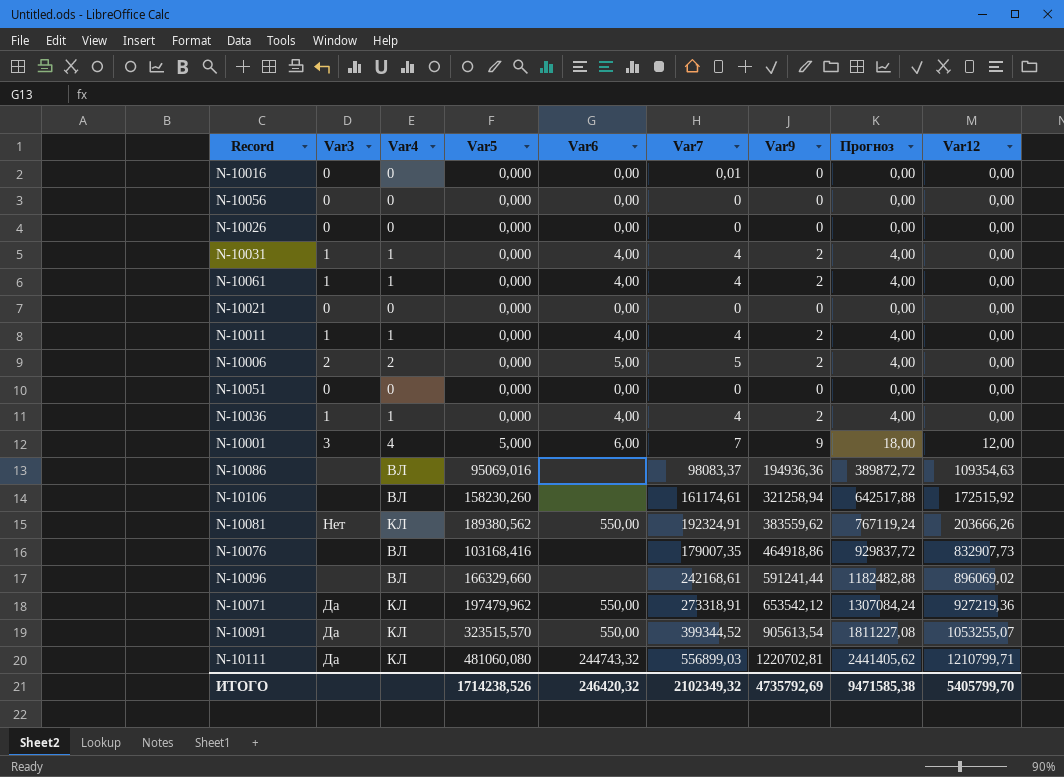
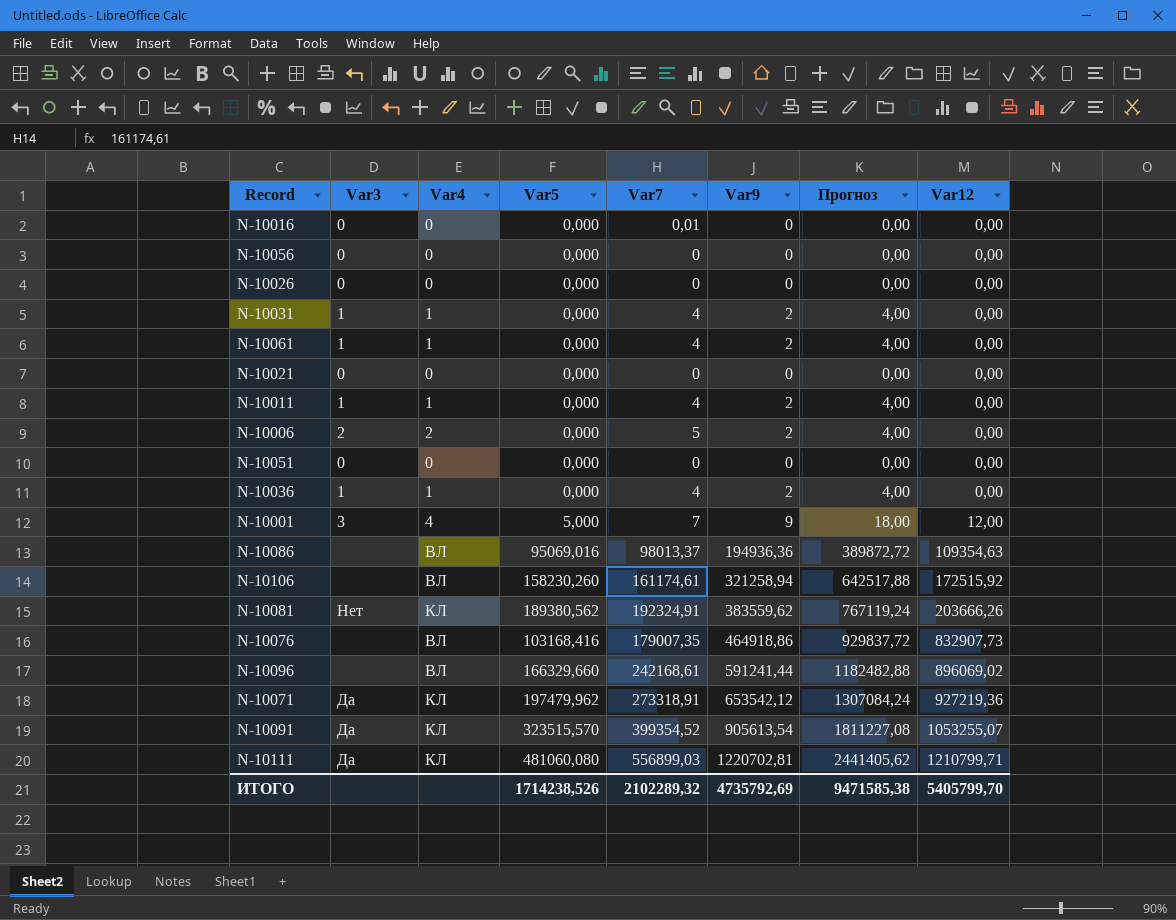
column Var6 | position: 5 -> none
N-10086 | Var7: 98083,37 -> 98013,37
N-10091 | Var7: 399344,52 -> 399354,52
ИТОГО | Var7: 2102349,32 -> 2102289,32

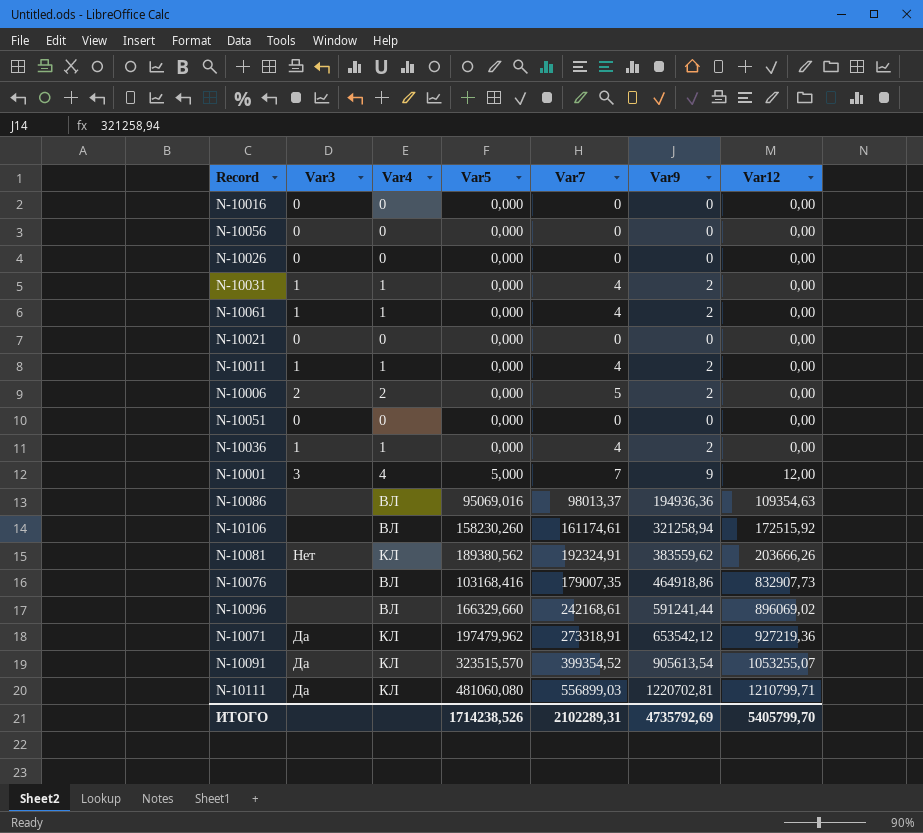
column Прогноз | formula: [Var9] * 2 -> none
N-10016 | Var7: 0,01 -> 0
ИТОГО | Var7: 2102289,32 -> 2102289,31

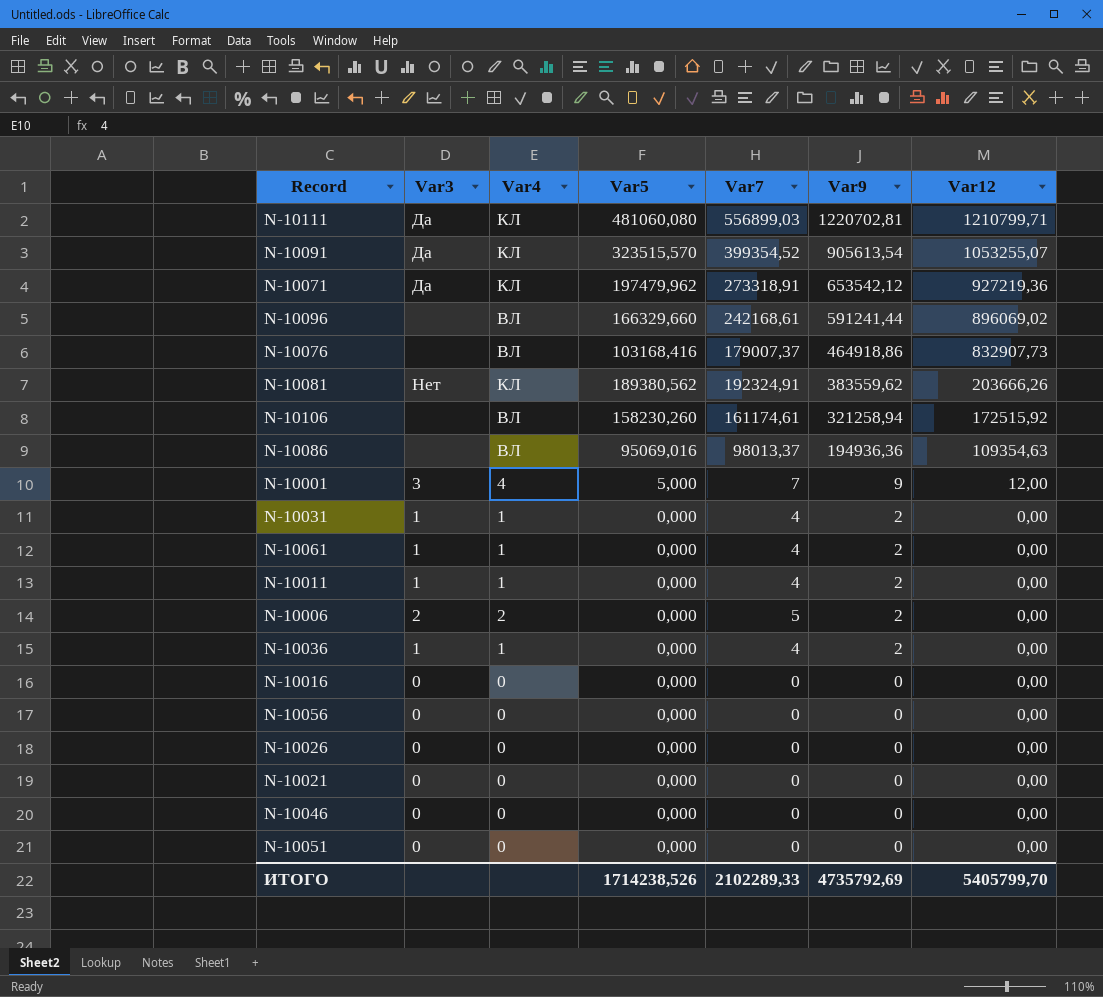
row order: Var12 ascending -> Var9 descending
N-10076 | Var7: 179007,35 -> 179007,37
row N-10046: none -> 0 | 0 | 0,000 | 0 | 0 | 0,00
ИТОГО | Var7: 2102289,31 -> 2102289,33

